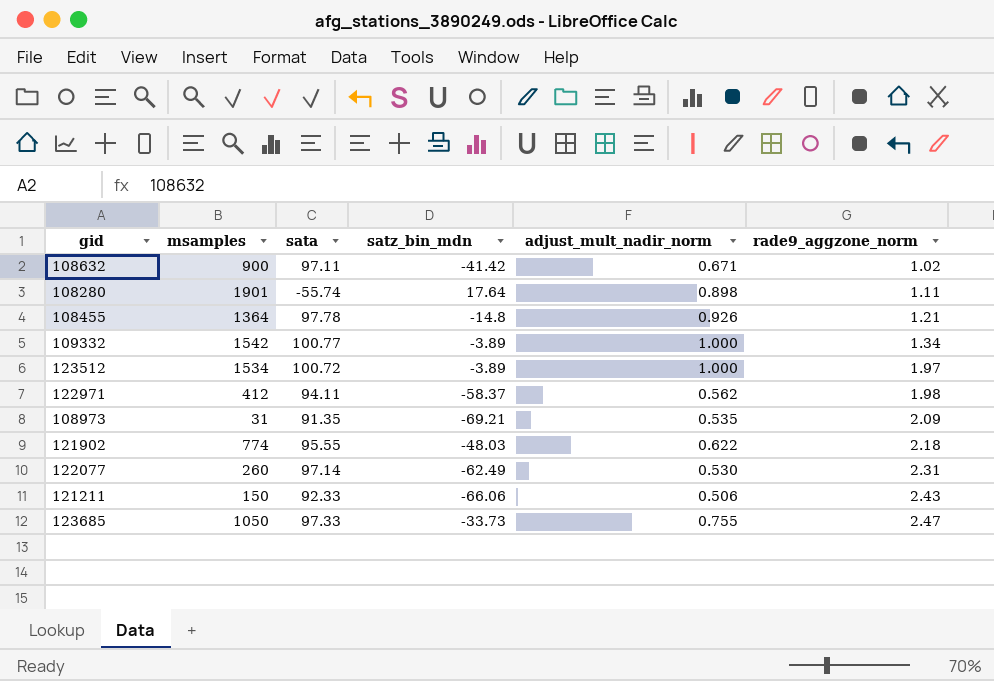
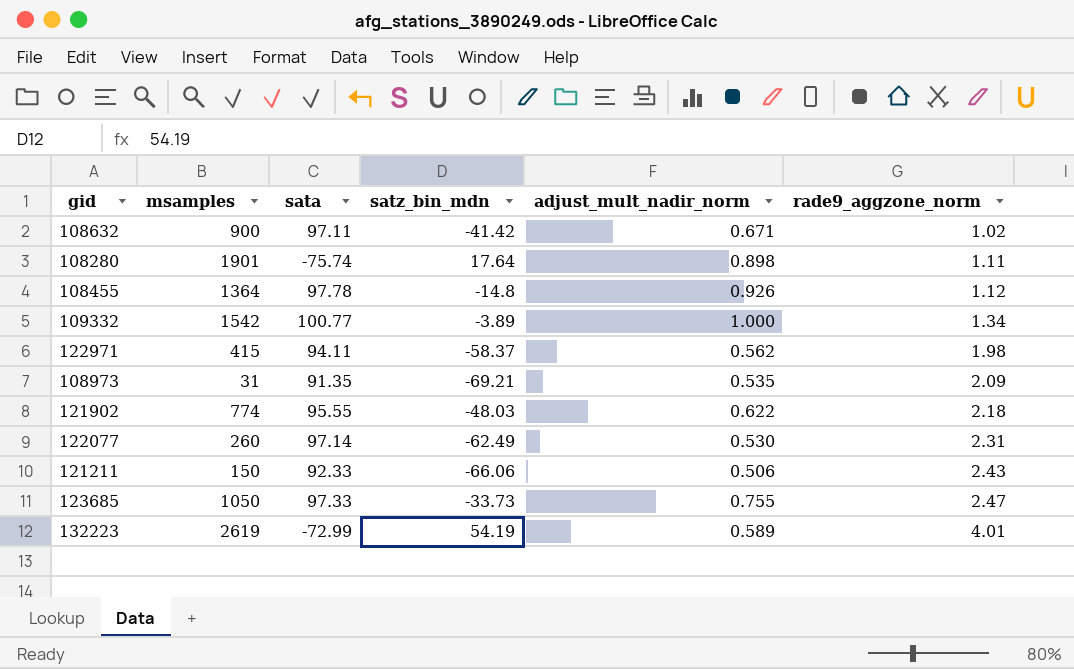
row 123512: 1534 | 100.72 | -3.89 | 1.000 | 1.97 -> none
108280 | sata: -55.74 -> -75.74
108455 | rade9_aggzone_norm: 1.21 -> 1.12
122971 | msamples: 412 -> 415
row 132223: none -> 2619 | -72.99 | 54.19 | 0.589 | 4.01

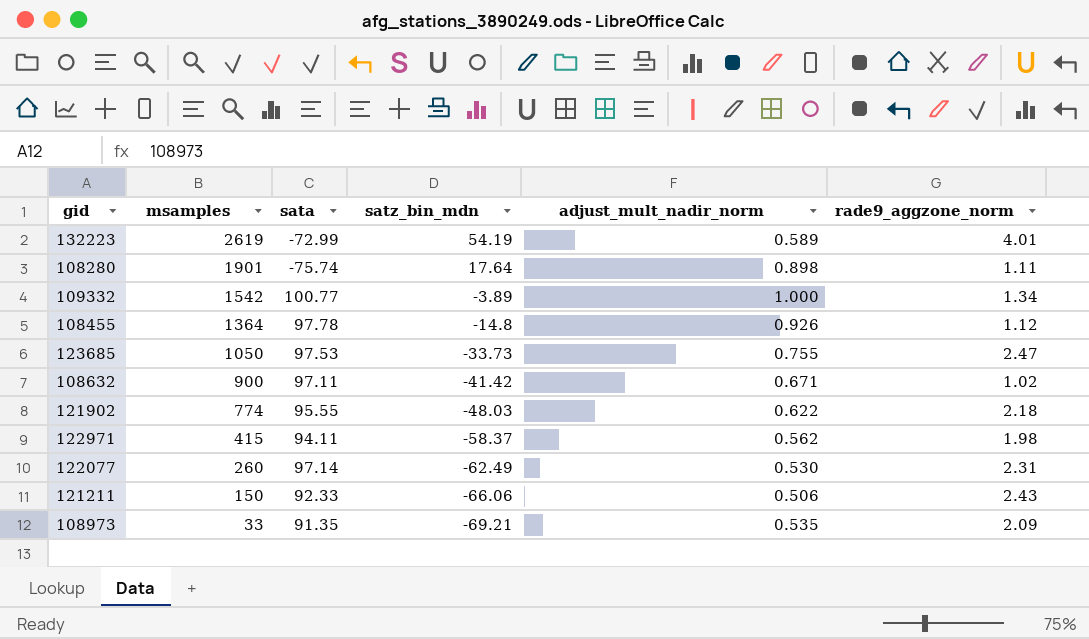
row order: rade9_aggzone_norm ascending -> msamples descending
123685 | sata: 97.33 -> 97.53
108973 | msamples: 31 -> 33

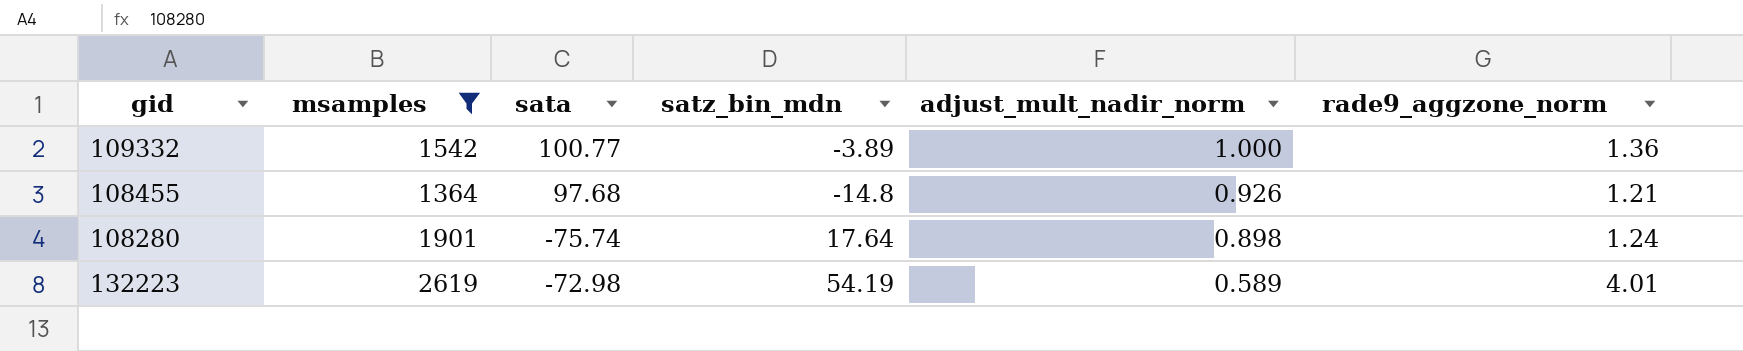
filter: none -> msamples >= 1364
row order: msamples descending -> adjust_mult_nadir_norm descending
109332 | rade9_aggzone_norm: 1.34 -> 1.36
108455 | sata: 97.78 -> 97.68
108455 | rade9_aggzone_norm: 1.12 -> 1.21
108280 | rade9_aggzone_norm: 1.11 -> 1.24
132223 | sata: -72.99 -> -72.98

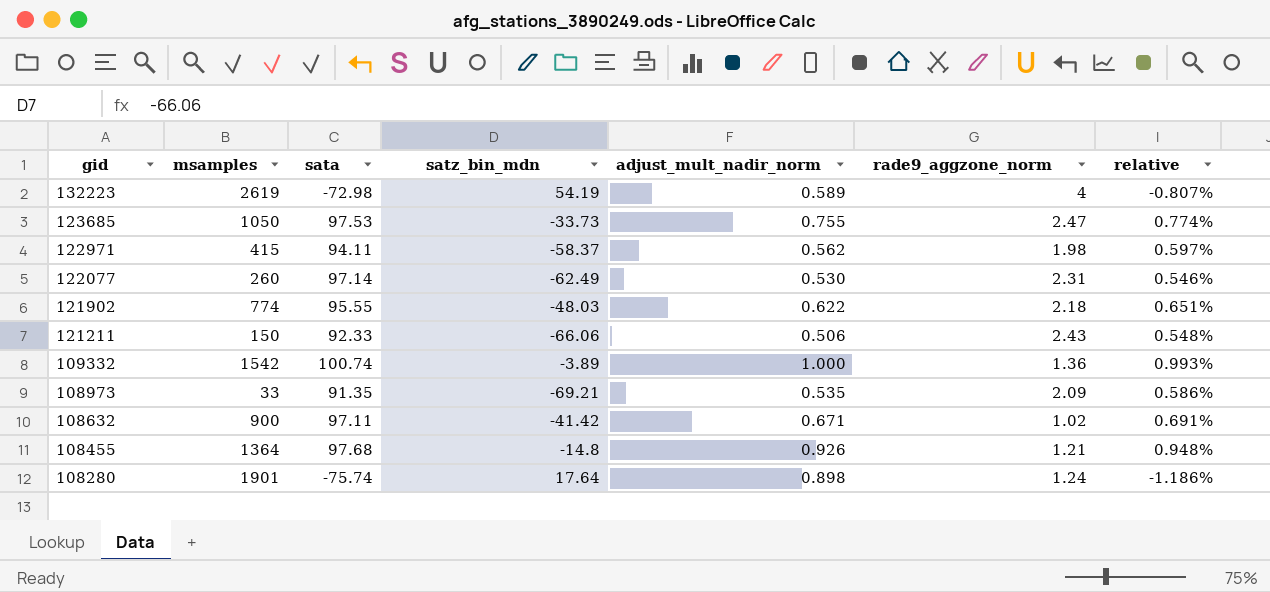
filter: msamples >= 1364 -> none
row order: adjust_mult_nadir_norm descending -> gid descending
column relative | formula: none -> [adjust_mult_nadir_norm] / [sata]
132223 | rade9_aggzone_norm: 4.01 -> 4
109332 | sata: 100.77 -> 100.74

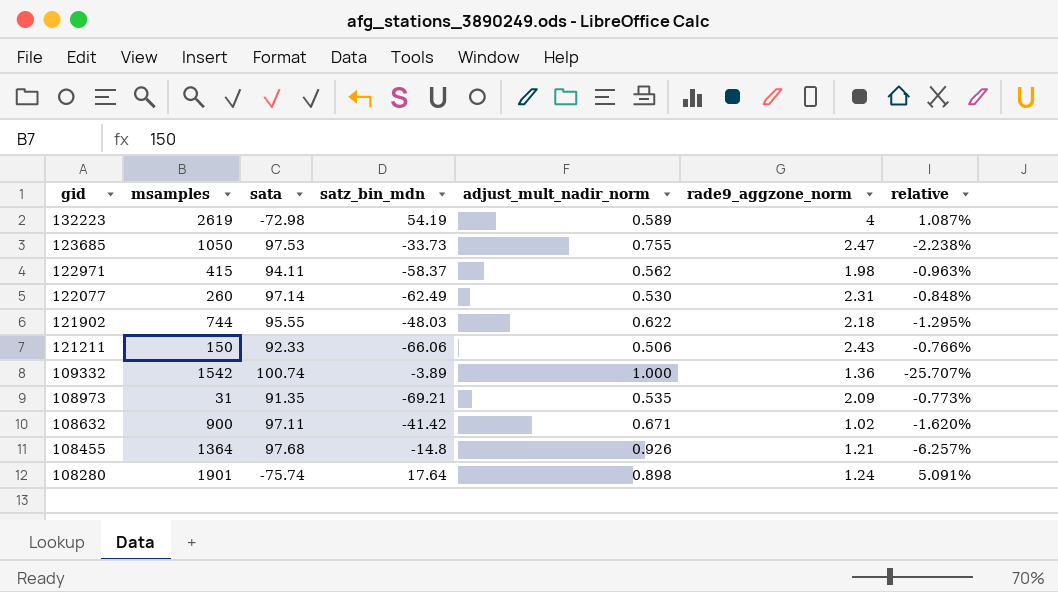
column relative | formula: [adjust_mult_nadir_norm] / [sata] -> [adjust_mult_nadir_norm] / [satz_bin_mdn]
121902 | msamples: 774 -> 744
108973 | msamples: 33 -> 31

